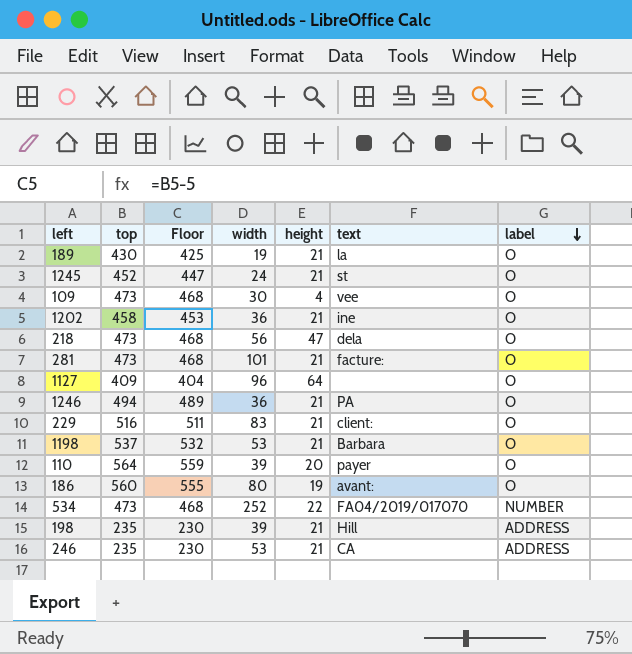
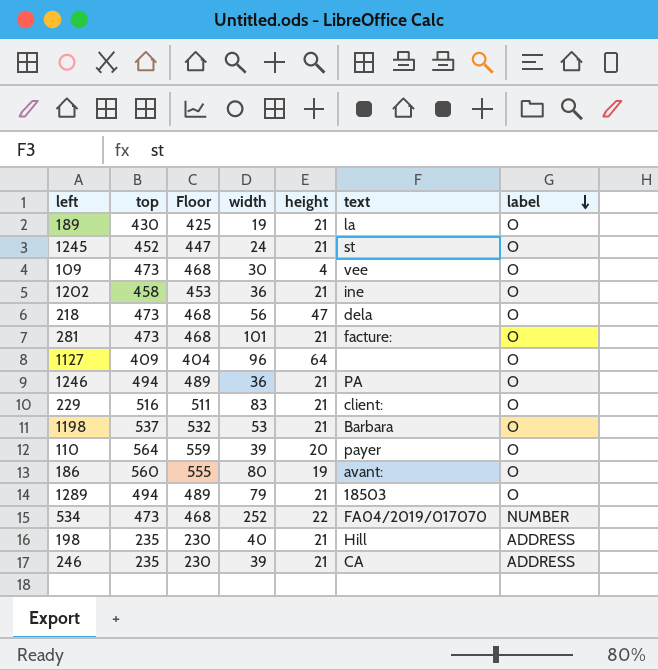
row 1289: none -> 494 | 489 | 79 | 21 | 18503 | O
198 | width: 39 -> 40
246 | width: 53 -> 39

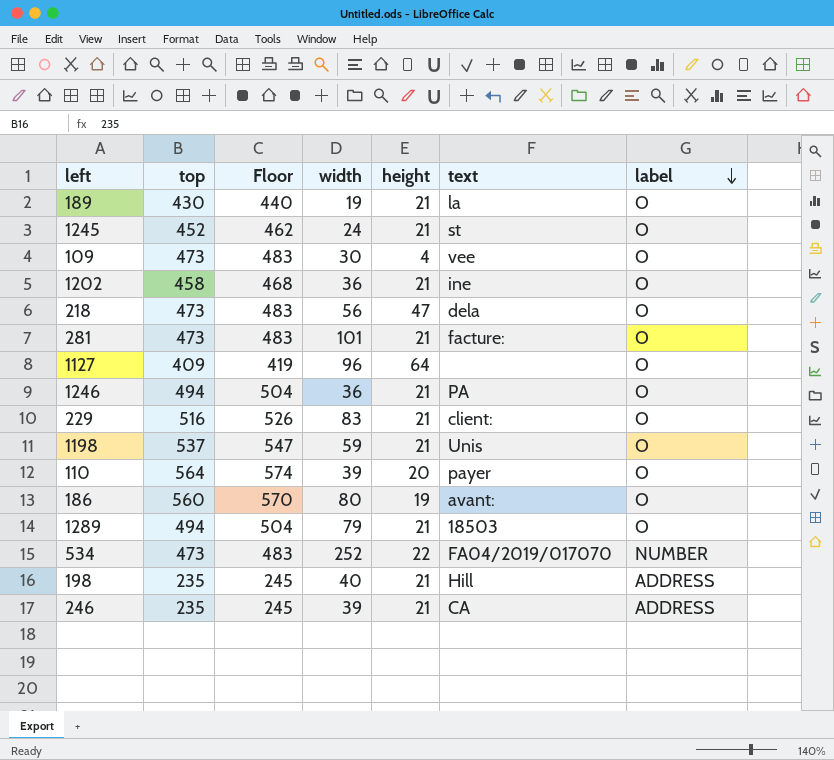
column Floor | formula: [top] - 5 -> [top] + 10
1198 | width: 53 -> 59
1198 | text: Barbara -> Unis

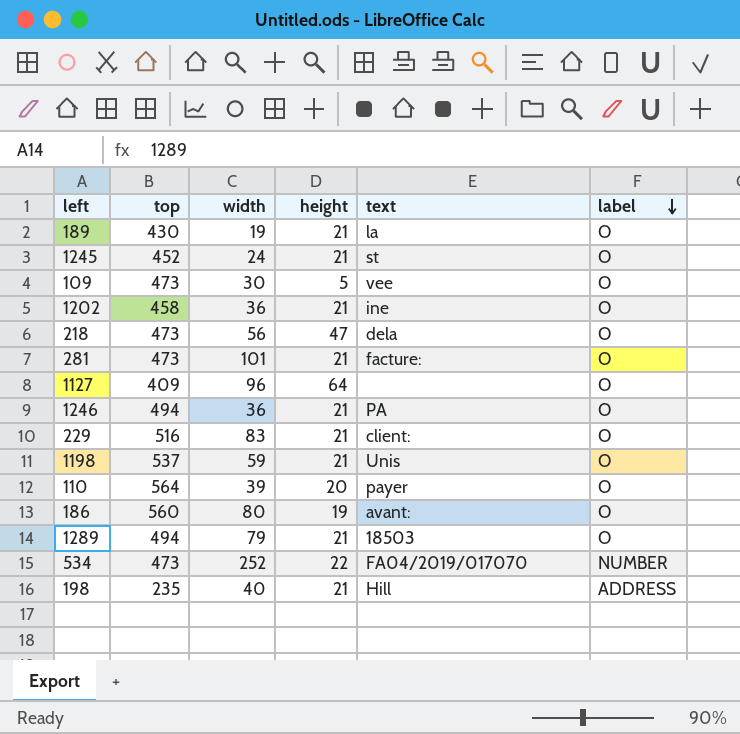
column Floor | formula: [top] + 10 -> none
row 246: 235 | 245 | 39 | 21 | CA | ADDRESS -> none
109 | height: 4 -> 5

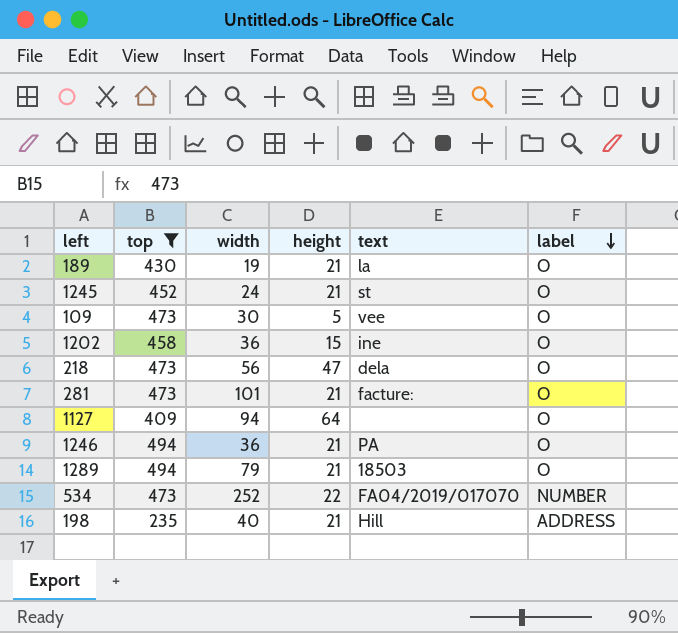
filter: none -> top <= 494
1202 | height: 21 -> 15
1127 | width: 96 -> 94

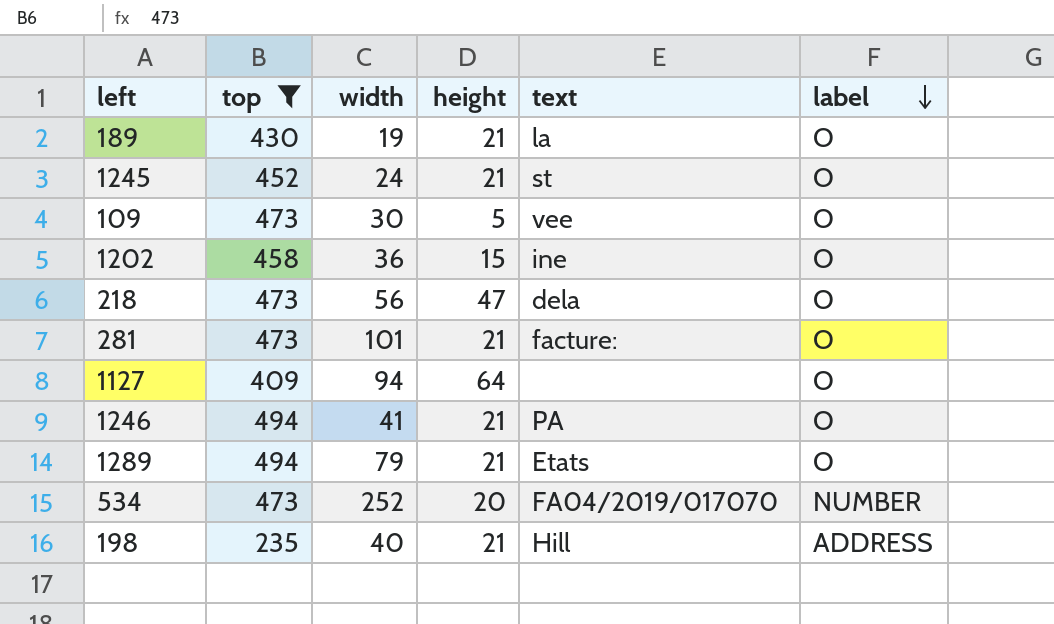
1246 | width: 36 -> 41
1289 | text: 18503 -> Etats
534 | height: 22 -> 20

